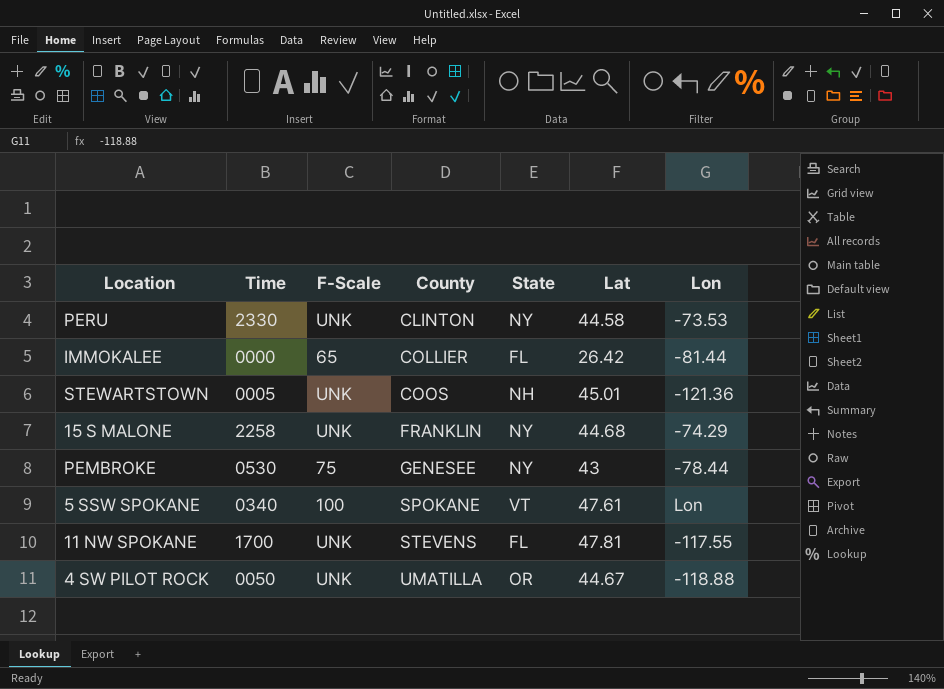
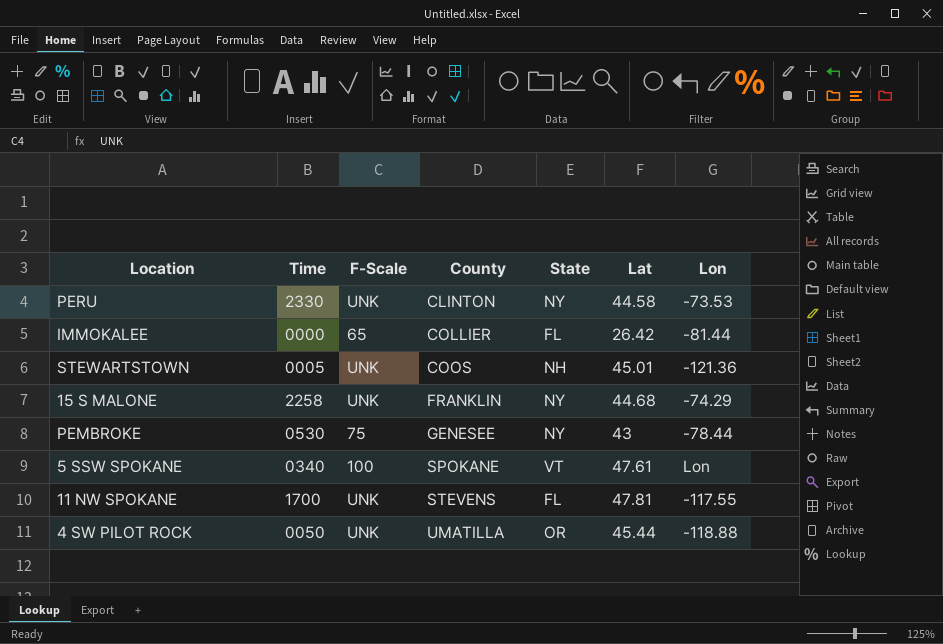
4 SW PILOT ROCK | Lat: 44.67 -> 45.44

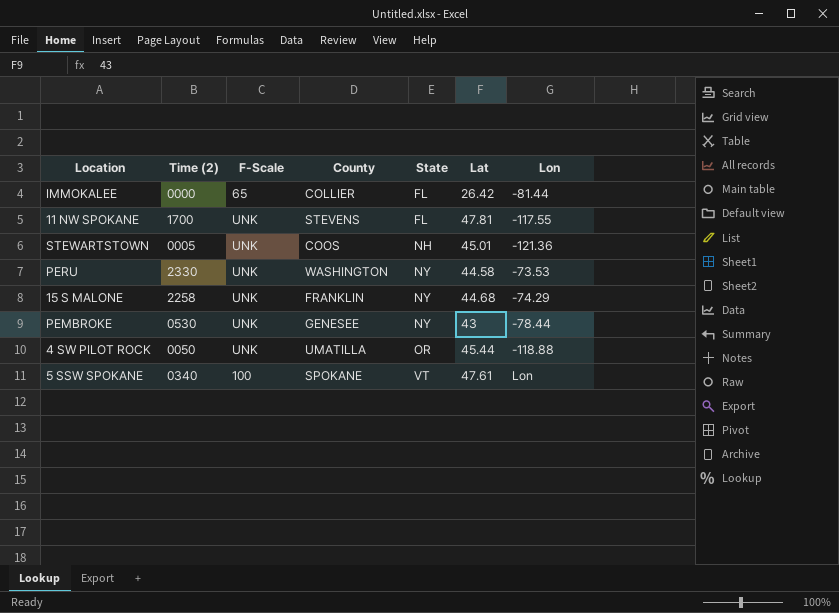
row order: County ascending -> State ascending
column name: Time -> Time (2)
PERU | County: CLINTON -> WASHINGTON
PEMBROKE | F-Scale: 75 -> UNK

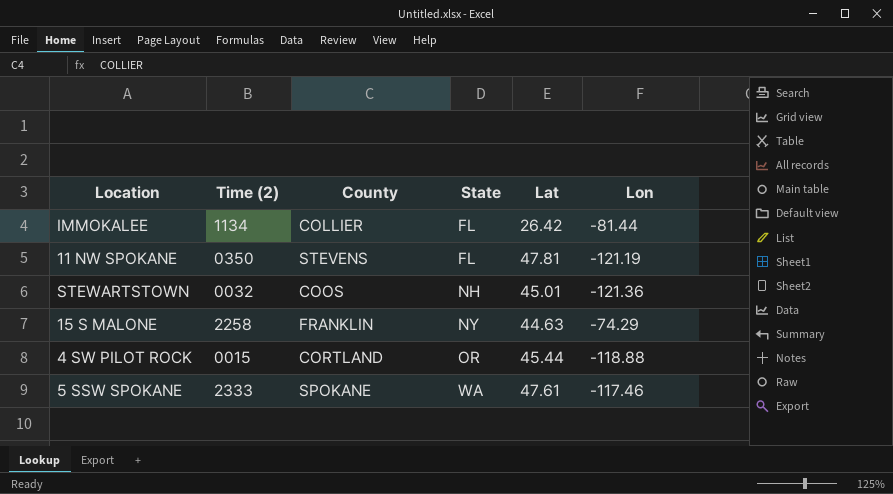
column F-Scale | position: 3 -> none
row PERU: 2330 | UNK | WASHINGTON | NY | 44.58 | -73.53 -> none
row PEMBROKE: 0530 | UNK | GENESEE | NY | 43 | -78.44 -> none
IMMOKALEE | Time (2): 0000 -> 1134
11 NW SPOKANE | Time (2): 1700 -> 0350
11 NW SPOKANE | Lon: -117.55 -> -121.19
STEWARTSTOWN | Time (2): 0005 -> 0032
15 S MALONE | Lat: 44.68 -> 44.63
4 SW PILOT ROCK | Time (2): 0050 -> 0015
4 SW PILOT ROCK | County: UMATILLA -> CORTLAND
5 SSW SPOKANE | Time (2): 0340 -> 2333
5 SSW SPOKANE | State: VT -> WA
5 SSW SPOKANE | Lon: Lon -> -117.46

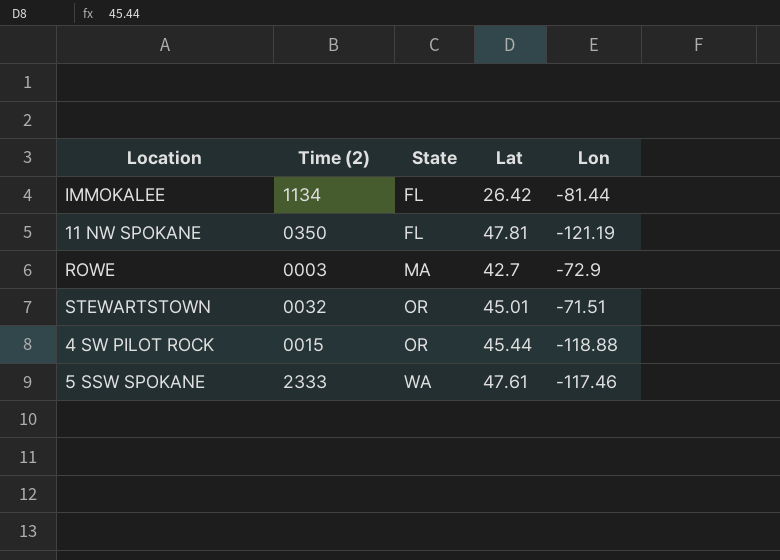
column County | position: 3 -> none
row 15 S MALONE: 2258 | FRANKLIN | NY | 44.63 | -74.29 -> none
row ROWE: none -> 0003 | MA | 42.7 | -72.9
STEWARTSTOWN | State: NH -> OR
STEWARTSTOWN | Lon: -121.36 -> -71.51

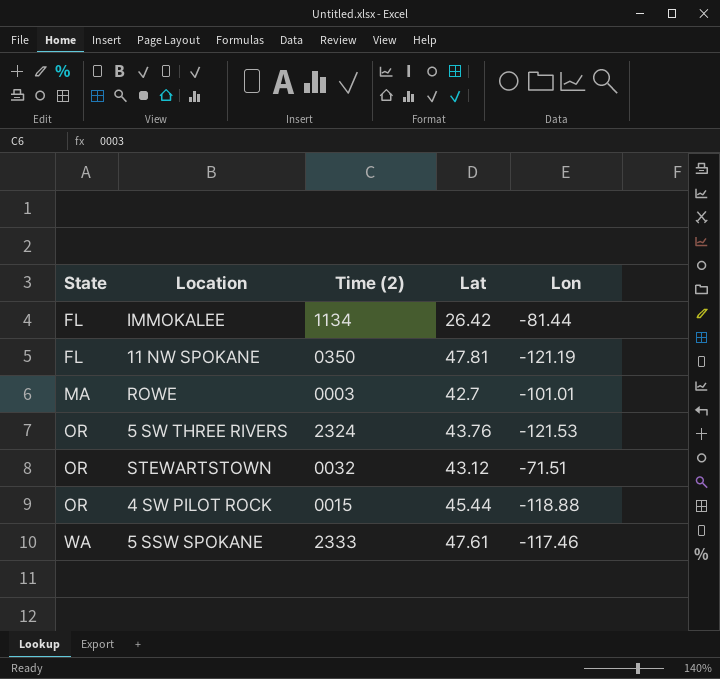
column State | position: 3 -> 1
ROWE | Lon: -72.9 -> -101.01
row 5 SW THREE RIVERS: none -> OR | 2324 | 43.76 | -121.53
STEWARTSTOWN | Lat: 45.01 -> 43.12

